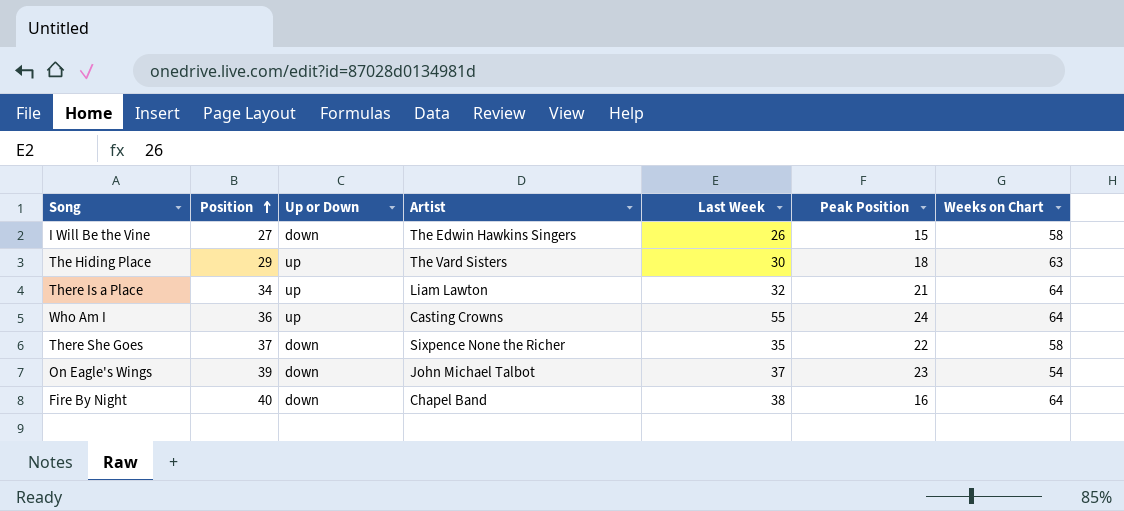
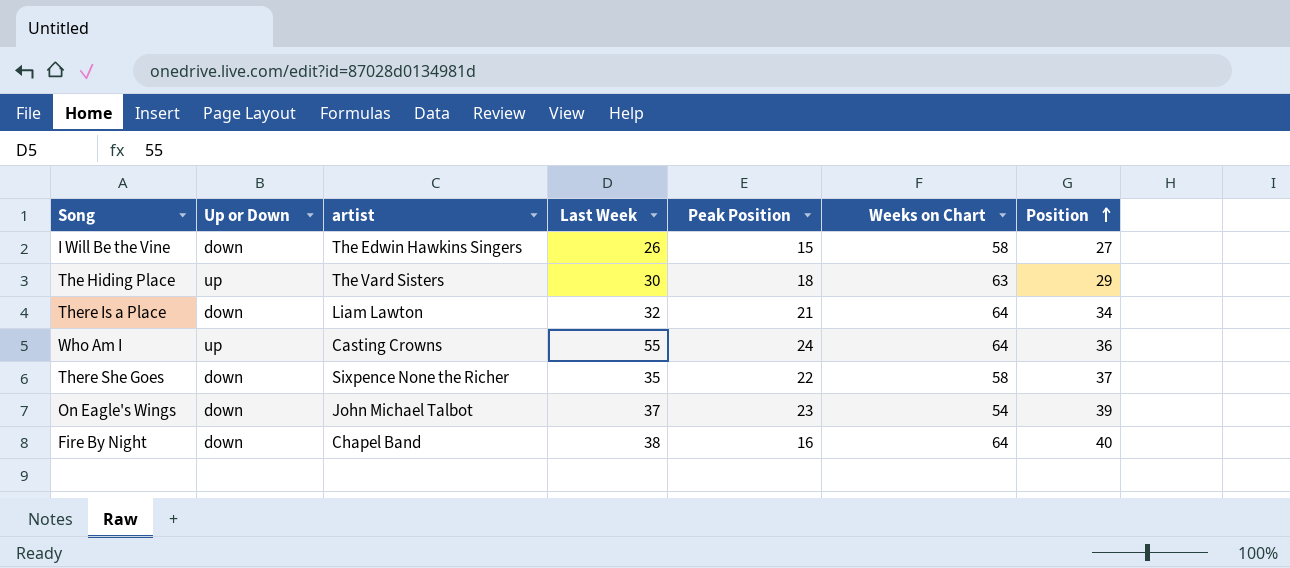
column name: Artist -> artist
column Position | position: 2 -> 7
There Is a Place | Up or Down: up -> down

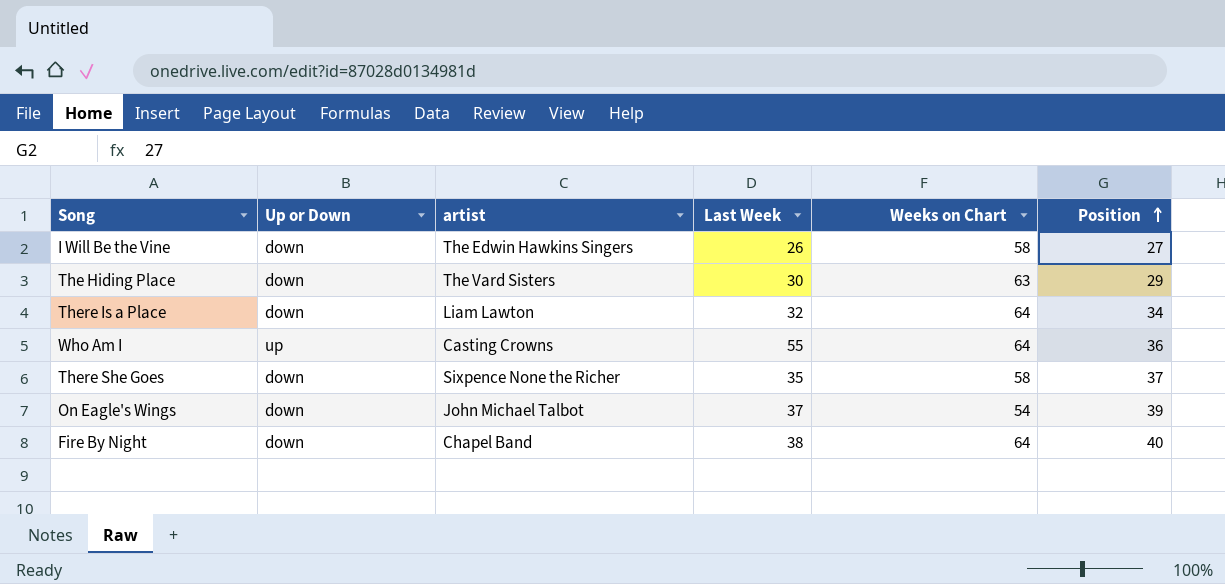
column Peak Position | position: 5 -> none
The Hiding Place | Up or Down: up -> down

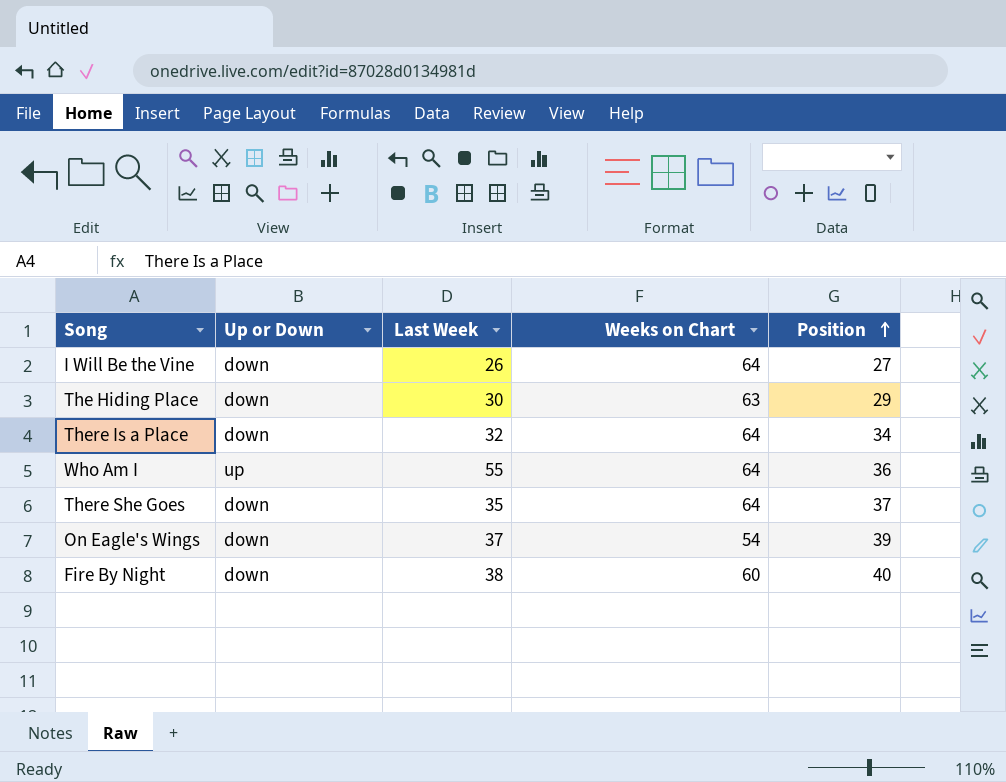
column artist | position: 3 -> none
I Will Be the Vine | Weeks on Chart: 58 -> 64
There She Goes | Weeks on Chart: 58 -> 64
Fire By Night | Weeks on Chart: 64 -> 60

